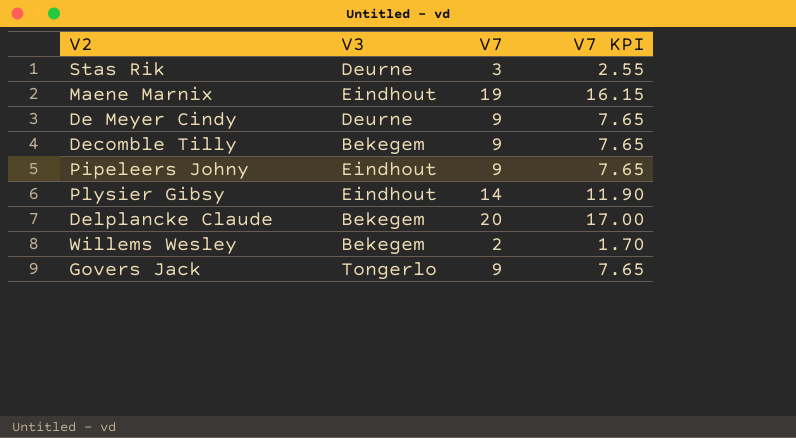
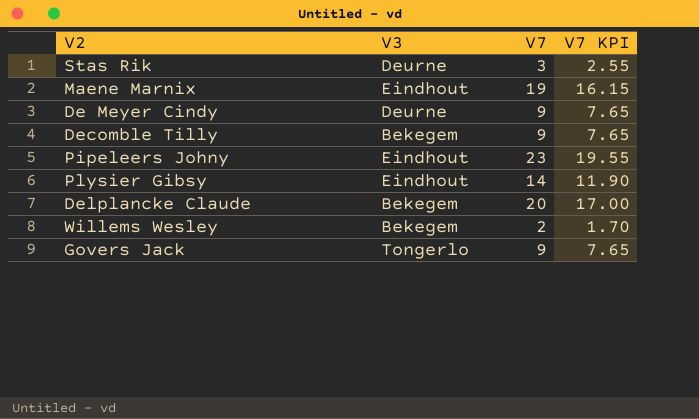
Pipeleers Johny | V7: 9 -> 23
Pipeleers Johny | V7 KPI: 7.65 -> 19.55

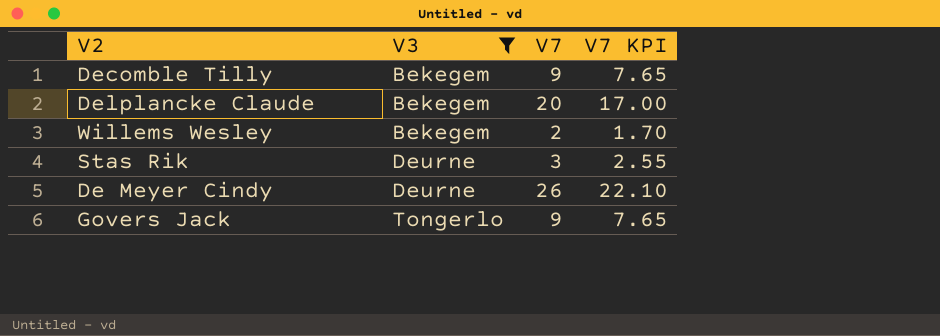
filter: none -> V3 != Eindhout
row order: none -> V3 ascending
De Meyer Cindy | V7: 9 -> 26
De Meyer Cindy | V7 KPI: 7.65 -> 22.10

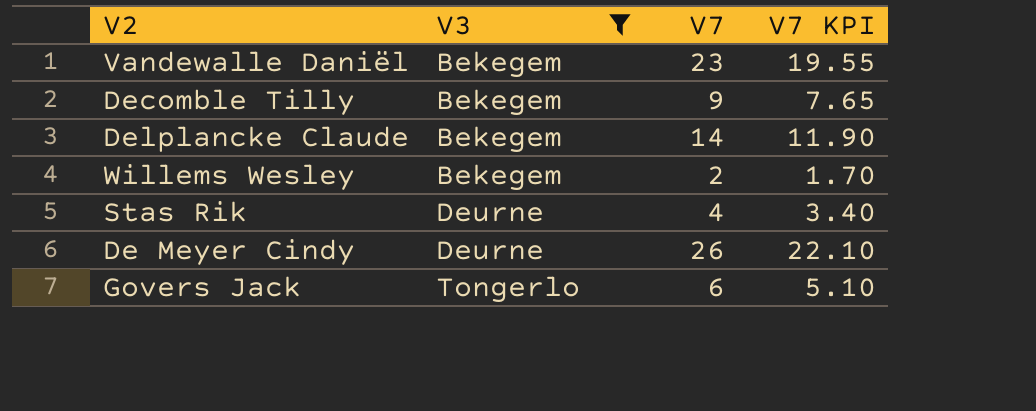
row Vandewalle Daniël: none -> Bekegem | 23 | 19.55
Delplancke Claude | V7: 20 -> 14
Delplancke Claude | V7 KPI: 17.00 -> 11.90
Stas Rik | V7: 3 -> 4
Stas Rik | V7 KPI: 2.55 -> 3.40
Govers Jack | V7: 9 -> 6
Govers Jack | V7 KPI: 7.65 -> 5.10

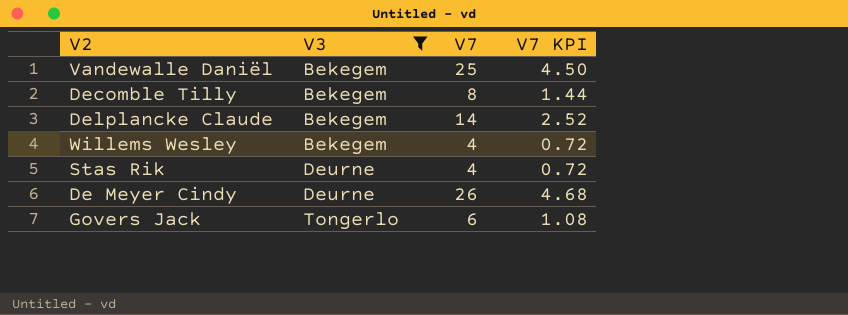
column V7 KPI | formula: [V7] * 0.85 -> [V7] * 0.18
Vandewalle Daniël | V7: 23 -> 25
Decomble Tilly | V7: 9 -> 8
Willems Wesley | V7: 2 -> 4

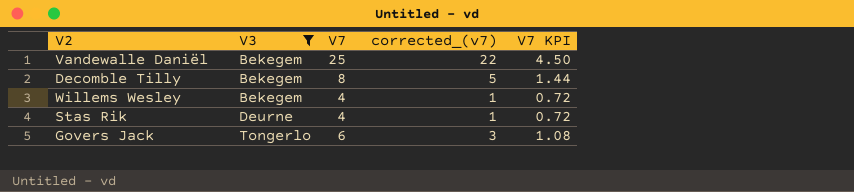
column corrected_(v7) | formula: none -> [V7] - 3
row Delplancke Claude: Bekegem | 14 | 2.52 -> none
row De Meyer Cindy: Deurne | 26 | 4.68 -> none

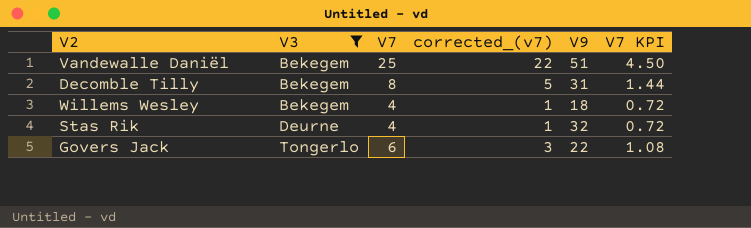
column V9 | position: none -> 5

